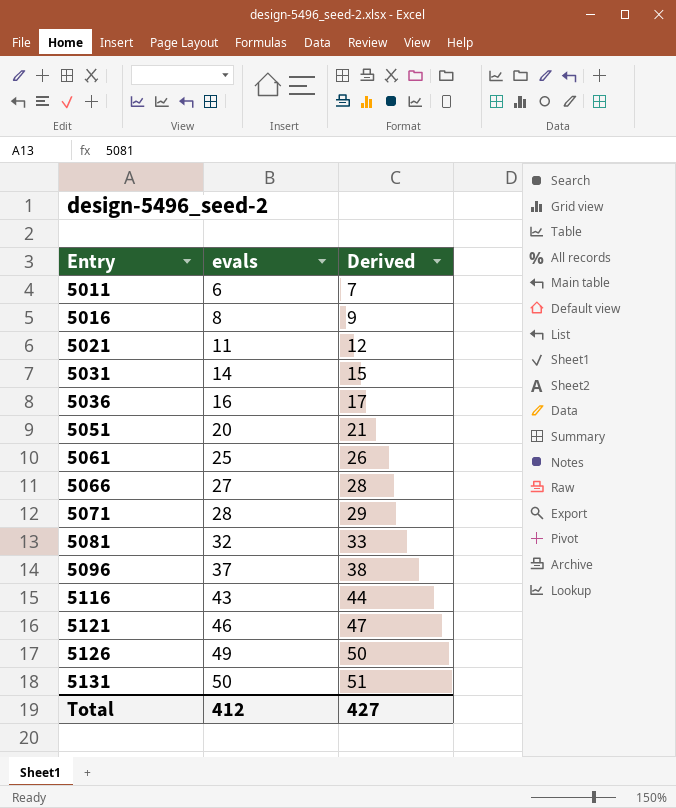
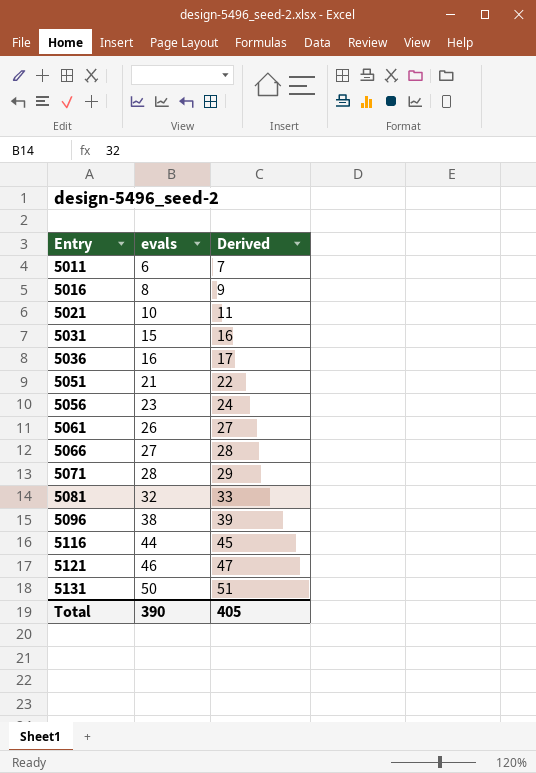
row 5126: 49 | 50 -> none
5021 | evals: 11 -> 10
5021 | Derived: 12 -> 11
5031 | evals: 14 -> 15
5031 | Derived: 15 -> 16
5051 | evals: 20 -> 21
5051 | Derived: 21 -> 22
row 5056: none -> 23 | 24
5061 | evals: 25 -> 26
5061 | Derived: 26 -> 27
5096 | evals: 37 -> 38
5096 | Derived: 38 -> 39
5116 | evals: 43 -> 44
5116 | Derived: 44 -> 45
Total | evals: 412 -> 390
Total | Derived: 427 -> 405

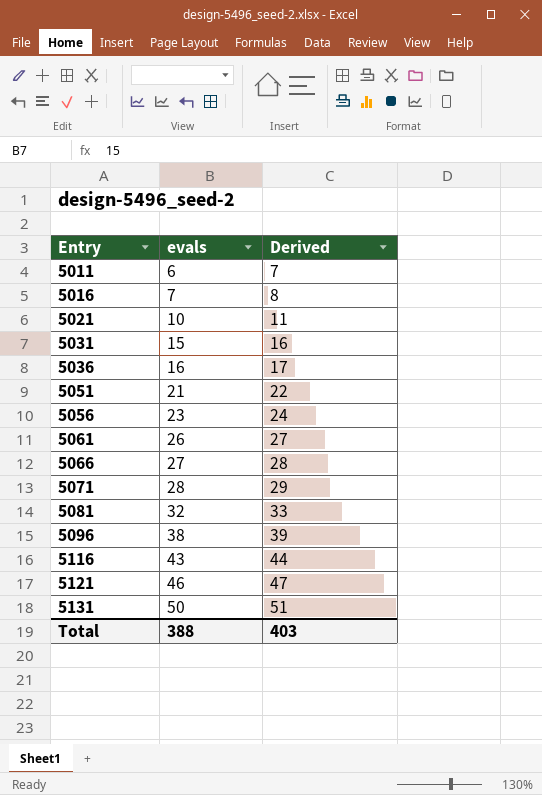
5016 | evals: 8 -> 7
5016 | Derived: 9 -> 8
5116 | evals: 44 -> 43
5116 | Derived: 45 -> 44
Total | evals: 390 -> 388
Total | Derived: 405 -> 403

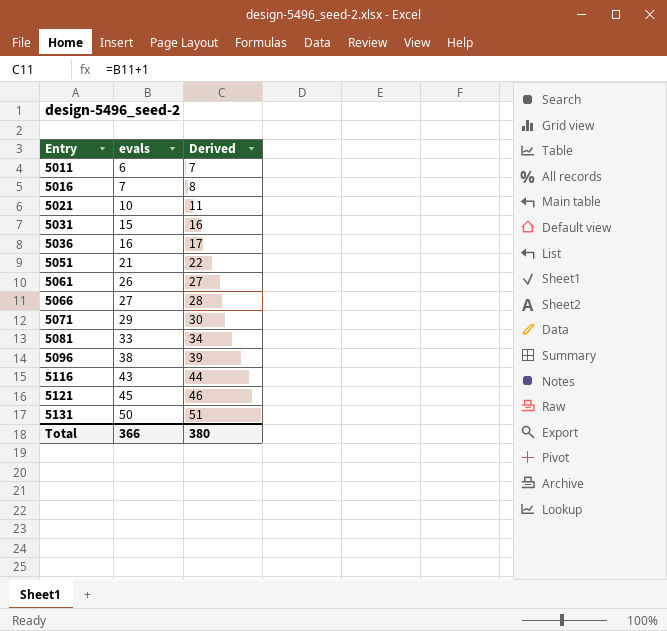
row 5056: 23 | 24 -> none
5071 | evals: 28 -> 29
5071 | Derived: 29 -> 30
5081 | evals: 32 -> 33
5081 | Derived: 33 -> 34
5121 | evals: 46 -> 45
5121 | Derived: 47 -> 46
Total | evals: 388 -> 366
Total | Derived: 403 -> 380

